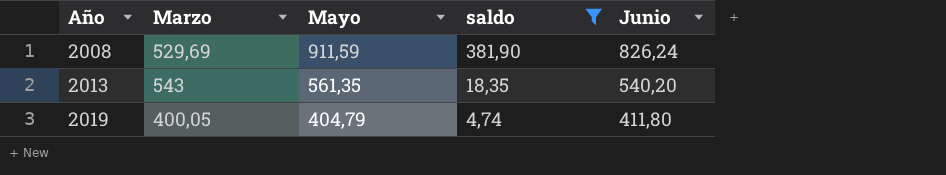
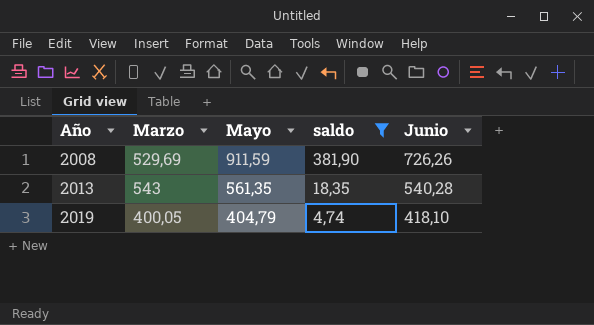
2008 | Junio: 826,24 -> 726,26
2013 | Junio: 540,20 -> 540,28
2019 | Junio: 411,80 -> 418,10

